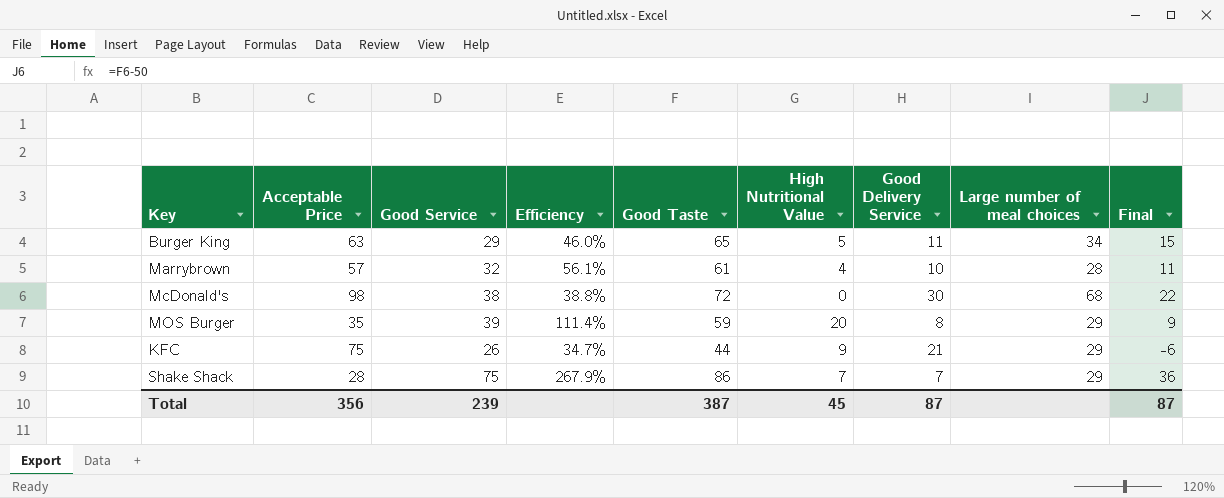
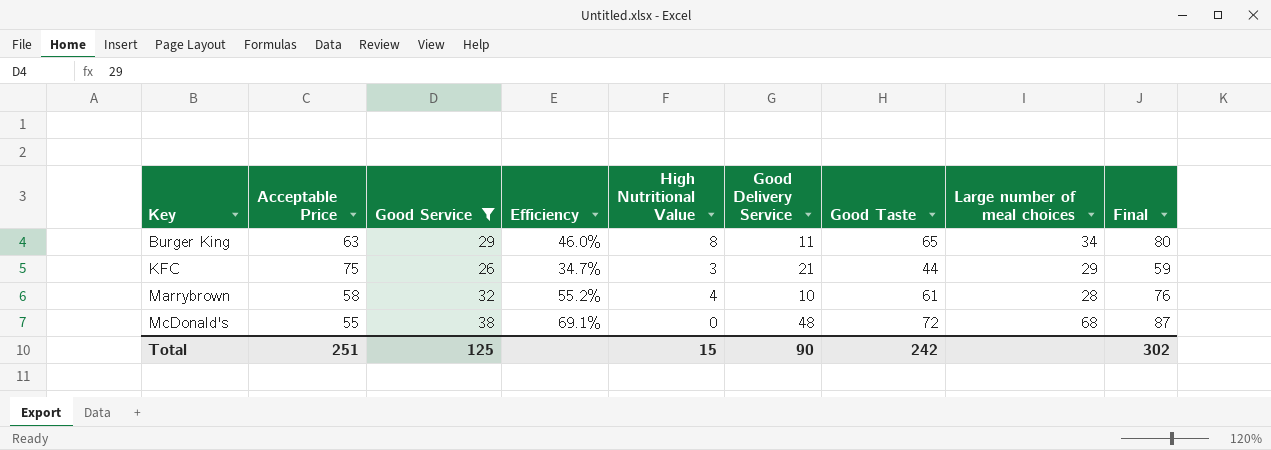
filter: none -> Good Service <= 38
row order: none -> Key ascending
column Good Taste | position: 5 -> 7
column Final | formula: [Good Taste] - 50 -> [Good Taste] + 15
Burger King | High Nutritional Value: 5 -> 8
KFC | High Nutritional Value: 9 -> 3
Marrybrown | Acceptable Price: 57 -> 58
Marrybrown | Efficiency: 56.1% -> 55.2%
McDonald's | Acceptable Price: 98 -> 55
McDonald's | Efficiency: 38.8% -> 69.1%
McDonald's | Good Delivery Service: 30 -> 48
Total | Acceptable Price: 356 -> 251
Total | Good Service: 239 -> 125
Total | High Nutritional Value: 45 -> 15
Total | Good Delivery Service: 87 -> 90
Total | Good Taste: 387 -> 242
Total | Final: 87 -> 302

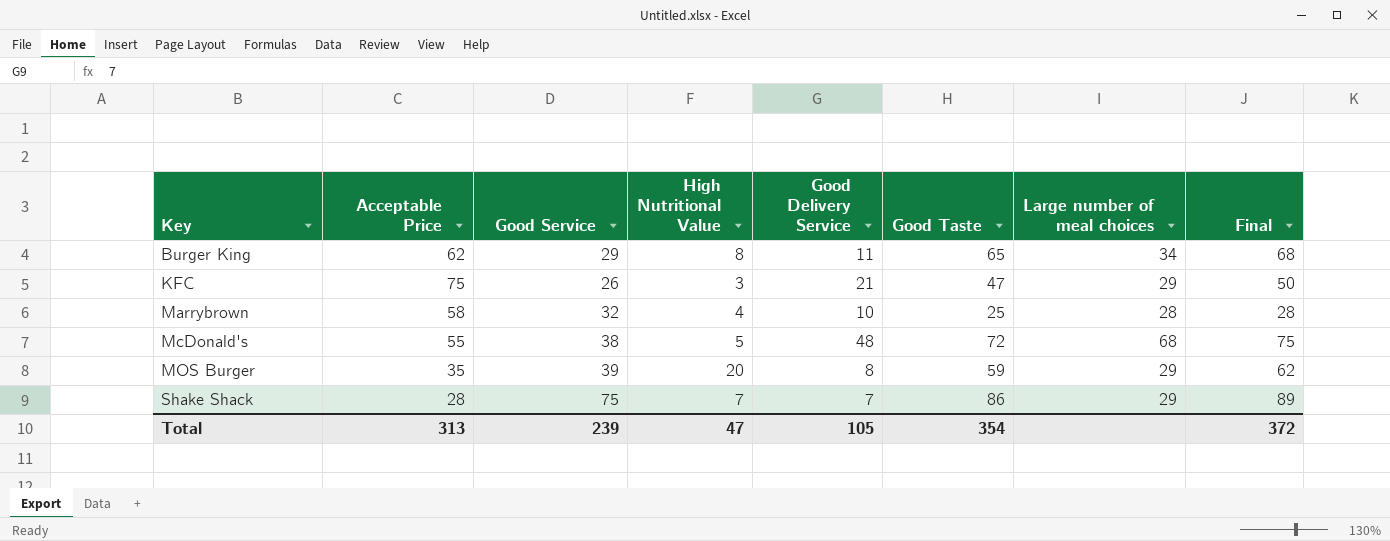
filter: Good Service <= 38 -> none
column Efficiency | formula: [Good Service] / [Acceptable Price] -> none
column Final | formula: [Good Taste] + 15 -> [Good Taste] + 3
Burger King | Acceptable Price: 63 -> 62
KFC | Good Taste: 44 -> 47
Marrybrown | Good Taste: 61 -> 25
McDonald's | High Nutritional Value: 0 -> 5
Total | Acceptable Price: 251 -> 313
Total | Good Service: 125 -> 239
Total | High Nutritional Value: 15 -> 47
Total | Good Delivery Service: 90 -> 105
Total | Good Taste: 242 -> 354
Total | Final: 302 -> 372

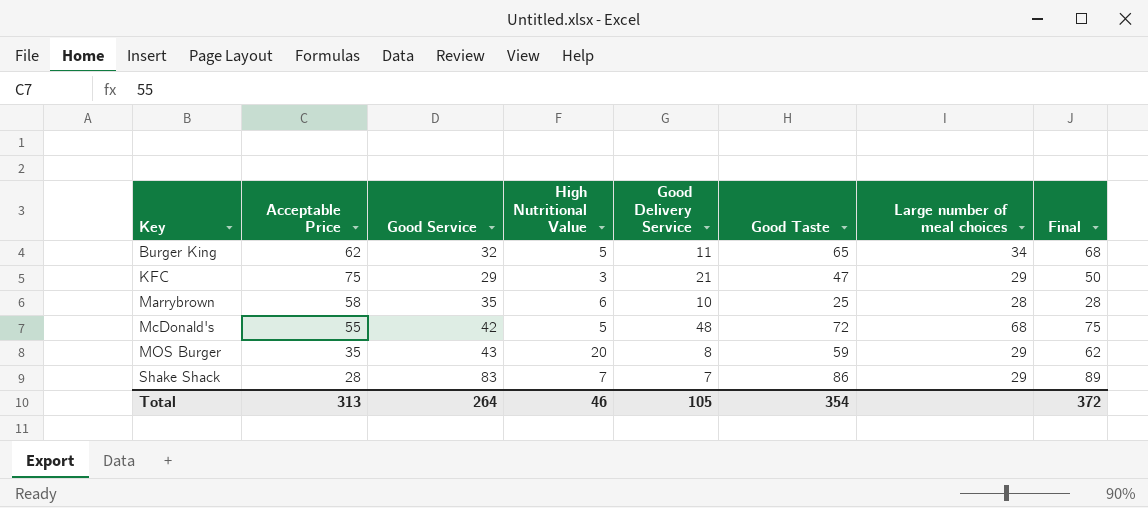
Burger King | Good Service: 29 -> 32
Burger King | High Nutritional Value: 8 -> 5
KFC | Good Service: 26 -> 29
Marrybrown | Good Service: 32 -> 35
Marrybrown | High Nutritional Value: 4 -> 6
McDonald's | Good Service: 38 -> 42
MOS Burger | Good Service: 39 -> 43
Shake Shack | Good Service: 75 -> 83
Total | Good Service: 239 -> 264
Total | High Nutritional Value: 47 -> 46

